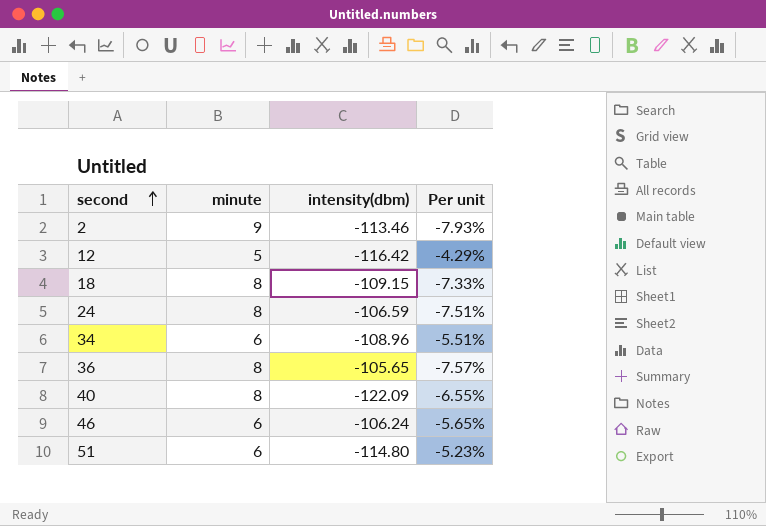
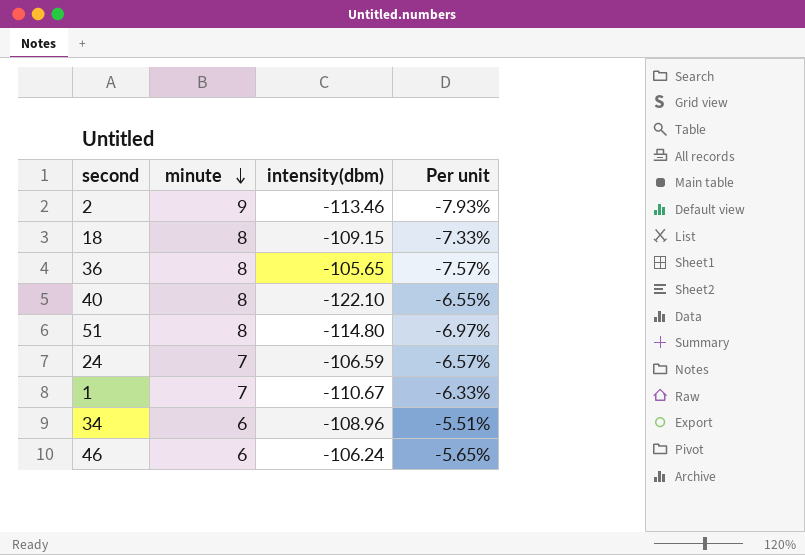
row order: second ascending -> minute descending
row 12: 5 | -116.42 | -4.29% -> none
40 | intensity(dbm): -122.09 -> -122.10
51 | minute: 6 -> 8
51 | Per unit: -5.23% -> -6.97%
24 | minute: 8 -> 7
24 | Per unit: -7.51% -> -6.57%
row 1: none -> 7 | -110.67 | -6.33%

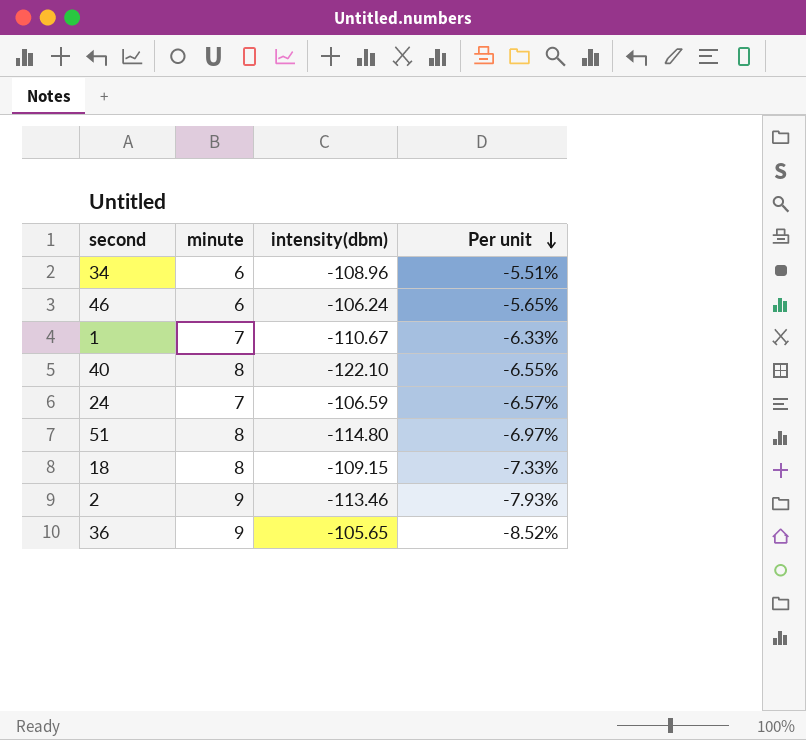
row order: minute descending -> Per unit descending
36 | minute: 8 -> 9
36 | Per unit: -7.57% -> -8.52%

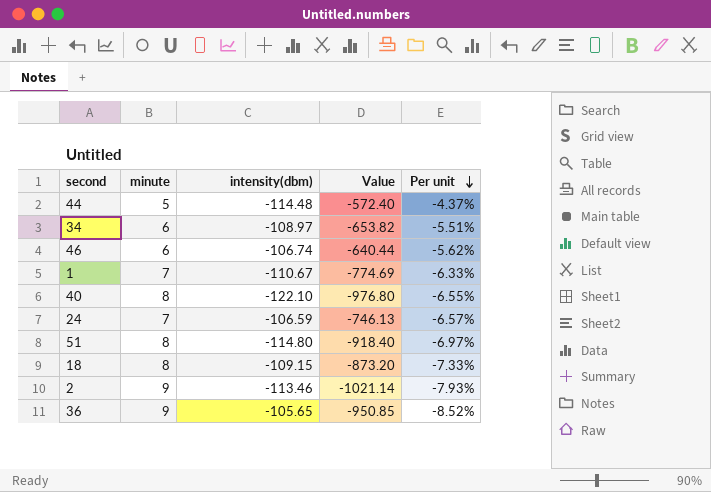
column Value | formula: none -> [minute] * [intensity(dbm)]
row 44: none -> 5 | -114.48 | -572.40 | -4.37%
34 | intensity(dbm): -108.96 -> -108.97
46 | intensity(dbm): -106.24 -> -106.74
46 | Per unit: -5.65% -> -5.62%

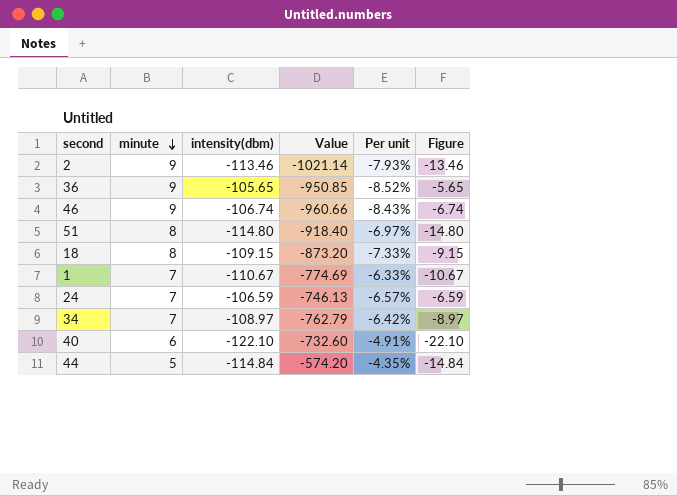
row order: Per unit descending -> minute descending
column Figure | formula: none -> [intensity(dbm)] + 100
46 | minute: 6 -> 9
46 | Value: -640.44 -> -960.66
46 | Per unit: -5.62% -> -8.43%
34 | minute: 6 -> 7
34 | Value: -653.82 -> -762.79
34 | Per unit: -5.51% -> -6.42%
40 | minute: 8 -> 6
40 | Value: -976.80 -> -732.60
40 | Per unit: -6.55% -> -4.91%
44 | intensity(dbm): -114.48 -> -114.84
44 | Value: -572.40 -> -574.20
44 | Per unit: -4.37% -> -4.35%

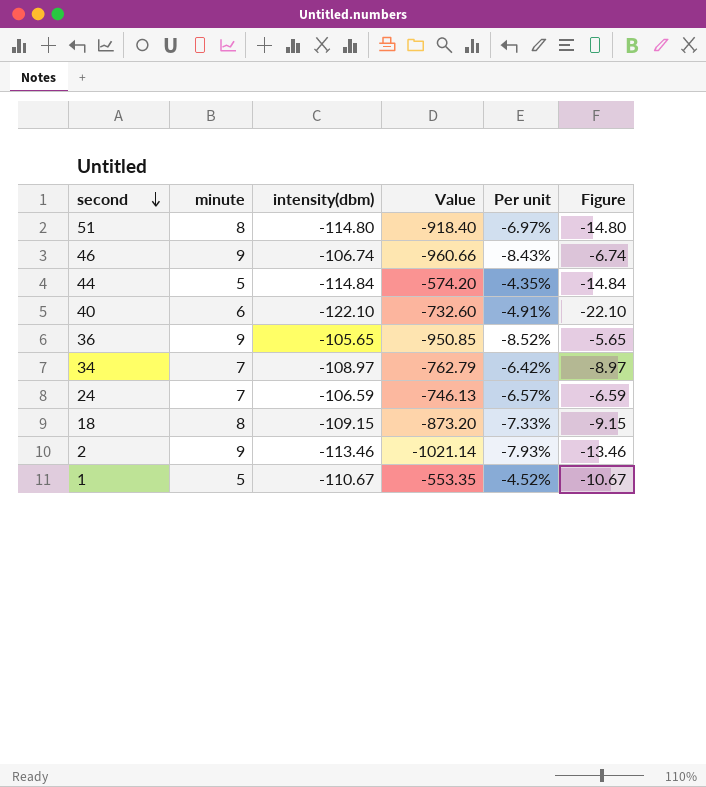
row order: minute descending -> second descending
1 | minute: 7 -> 5
1 | Value: -774.69 -> -553.35
1 | Per unit: -6.33% -> -4.52%

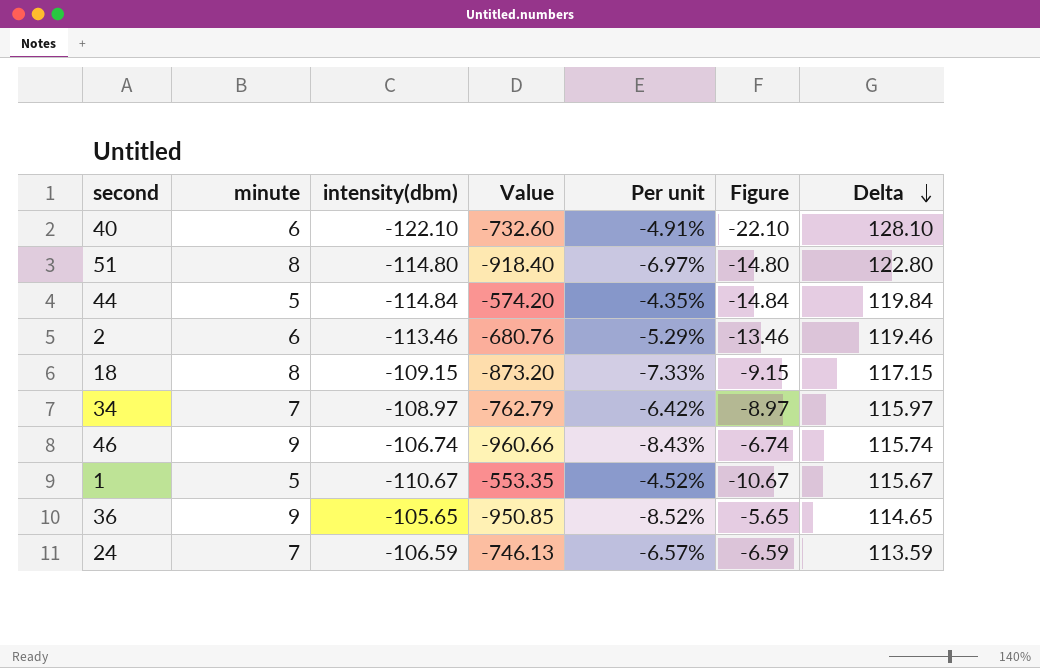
row order: second descending -> Delta descending
column Delta | formula: none -> [minute] - [intensity(dbm)]
2 | minute: 9 -> 6
2 | Value: -1021.14 -> -680.76
2 | Per unit: -7.93% -> -5.29%

